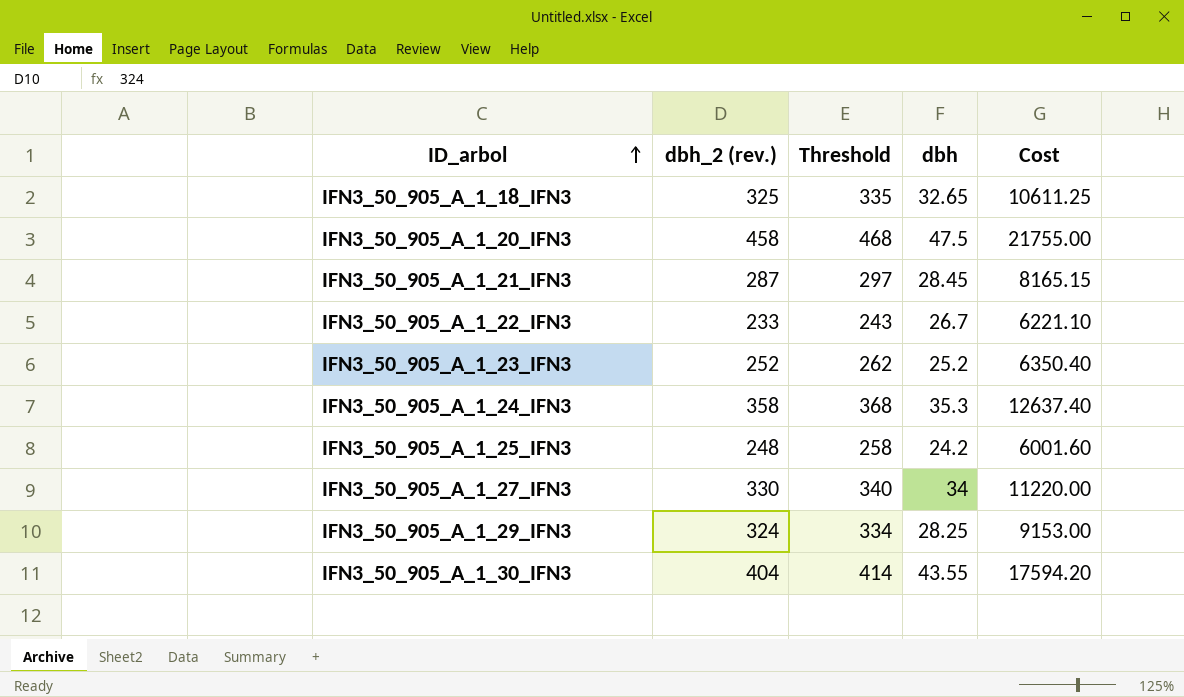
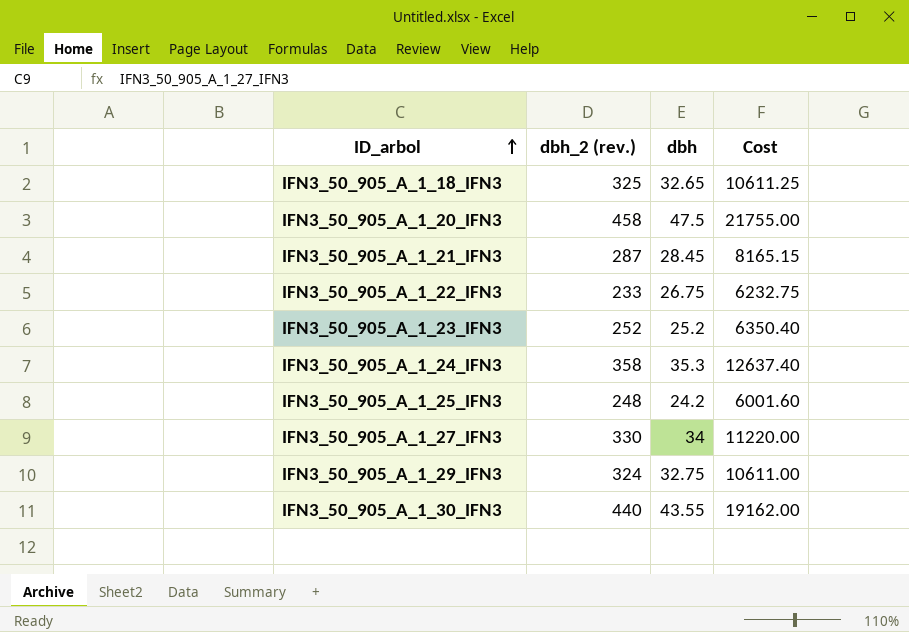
column Threshold | formula: [dbh_2 (rev.)] + 10 -> none
IFN3_50_905_A_1_22_IFN3 | dbh: 26.7 -> 26.75
IFN3_50_905_A_1_22_IFN3 | Cost: 6221.10 -> 6232.75
IFN3_50_905_A_1_29_IFN3 | dbh: 28.25 -> 32.75
IFN3_50_905_A_1_29_IFN3 | Cost: 9153.00 -> 10611.00
IFN3_50_905_A_1_30_IFN3 | dbh_2 (rev.): 404 -> 440
IFN3_50_905_A_1_30_IFN3 | Cost: 17594.20 -> 19162.00

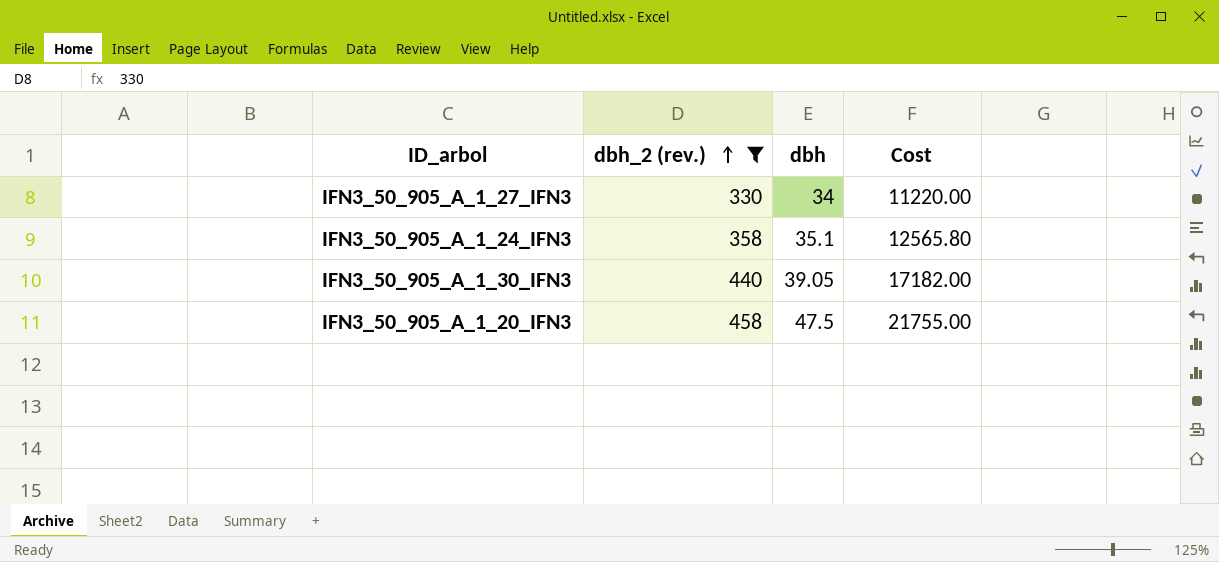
filter: none -> dbh_2 (rev.) >= 330
row order: ID_arbol ascending -> dbh_2 (rev.) ascending
IFN3_50_905_A_1_24_IFN3 | dbh: 35.3 -> 35.1
IFN3_50_905_A_1_24_IFN3 | Cost: 12637.40 -> 12565.80
IFN3_50_905_A_1_30_IFN3 | dbh: 43.55 -> 39.05
IFN3_50_905_A_1_30_IFN3 | Cost: 19162.00 -> 17182.00

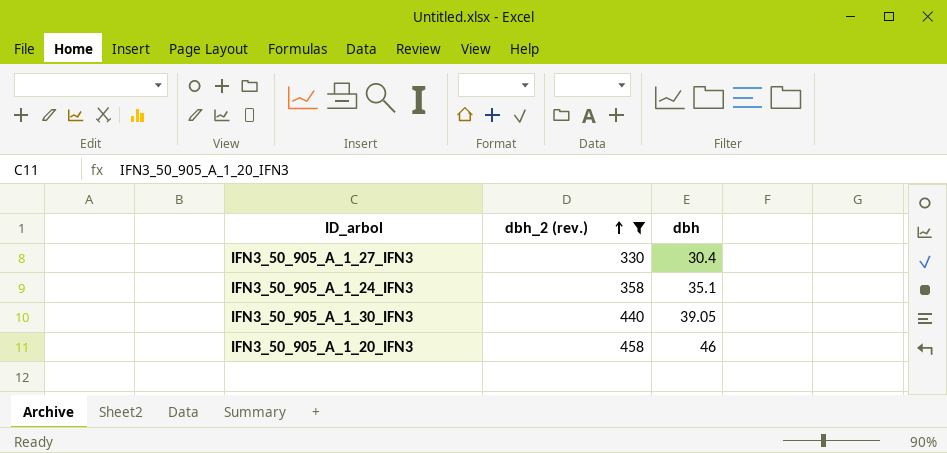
column Cost | formula: [dbh_2 (rev.)] * [dbh] -> none
IFN3_50_905_A_1_27_IFN3 | dbh: 34 -> 30.4
IFN3_50_905_A_1_20_IFN3 | dbh: 47.5 -> 46

